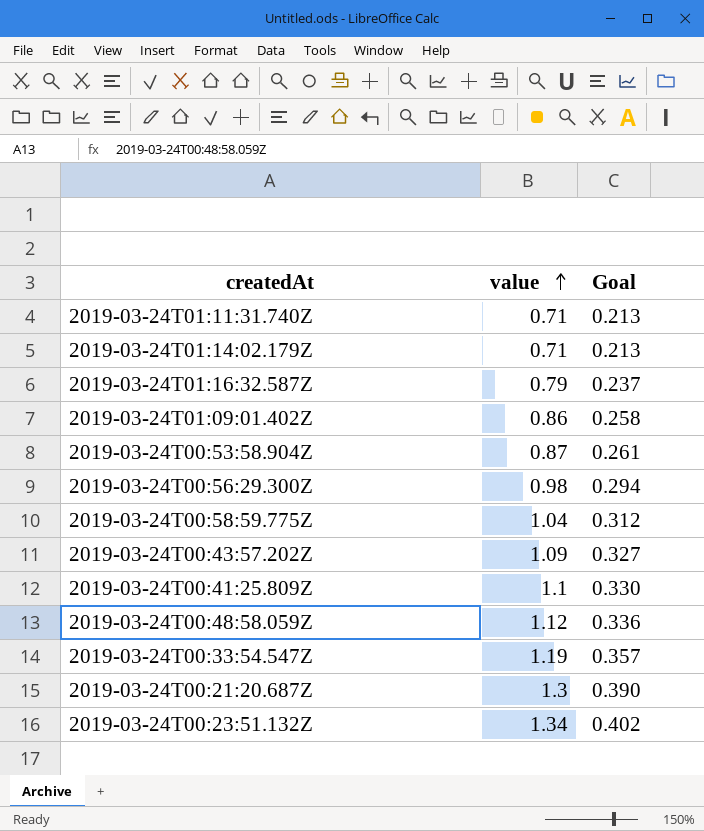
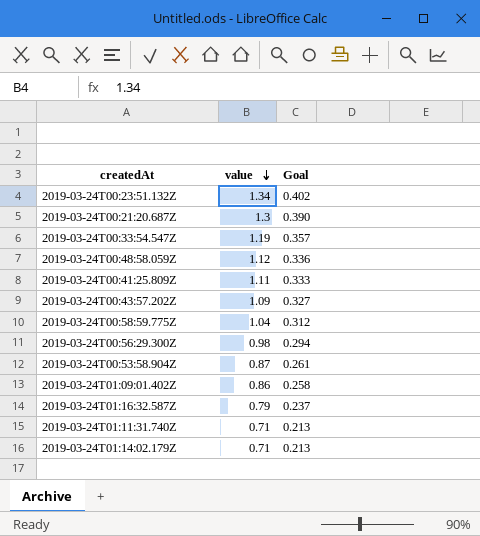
row order: value ascending -> value descending
2019-03-24T00:41:25.809Z | value: 1.1 -> 1.11
2019-03-24T00:41:25.809Z | Goal: 0.330 -> 0.333

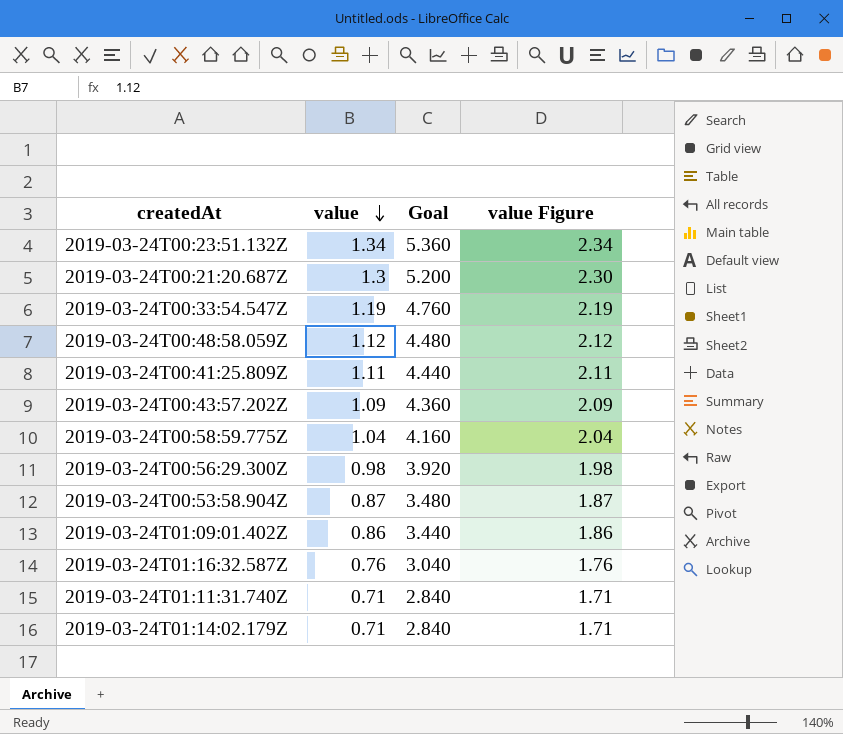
column Goal | formula: [value] * 0.3 -> [value] * 4
column value Figure | formula: none -> [value] + 1
2019-03-24T01:16:32.587Z | value: 0.79 -> 0.76

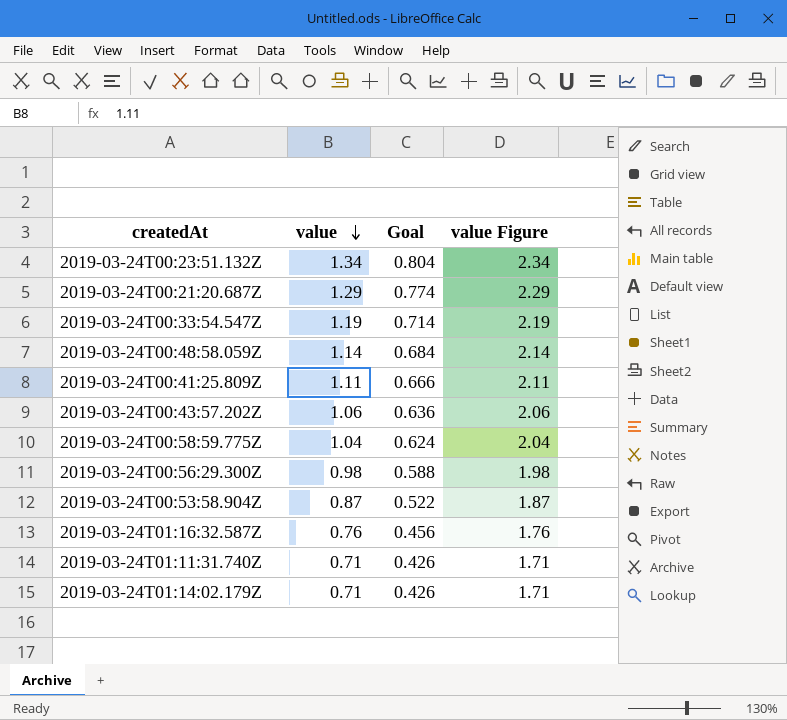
column Goal | formula: [value] * 4 -> [value] * 0.6
row 2019-03-24T01:09:01.402Z: 0.86 | 3.440 | 1.86 -> none
2019-03-24T00:21:20.687Z | value: 1.3 -> 1.29
2019-03-24T00:21:20.687Z | value Figure: 2.30 -> 2.29
2019-03-24T00:48:58.059Z | value: 1.12 -> 1.14
2019-03-24T00:48:58.059Z | value Figure: 2.12 -> 2.14
2019-03-24T00:43:57.202Z | value: 1.09 -> 1.06
2019-03-24T00:43:57.202Z | value Figure: 2.09 -> 2.06

